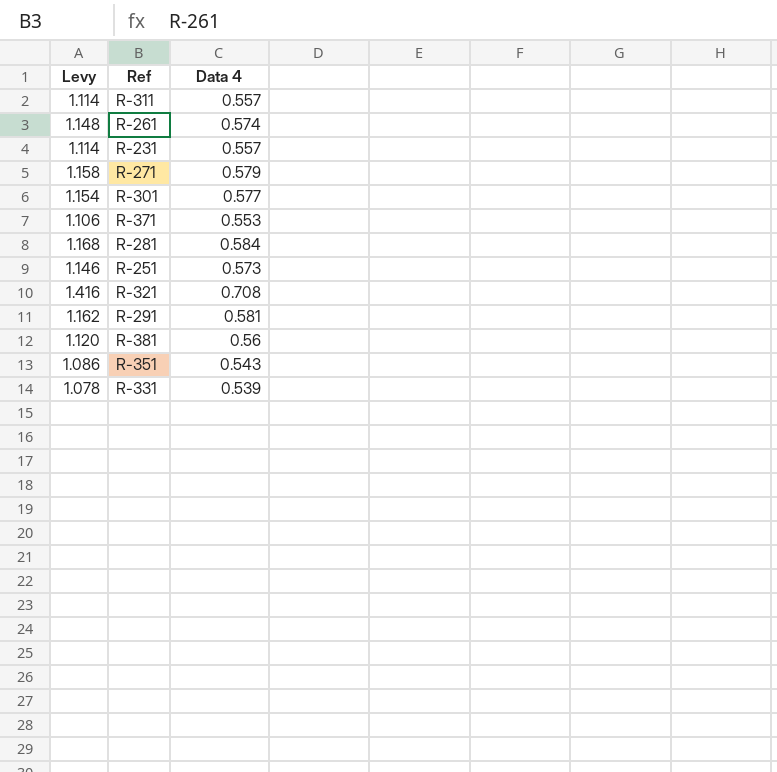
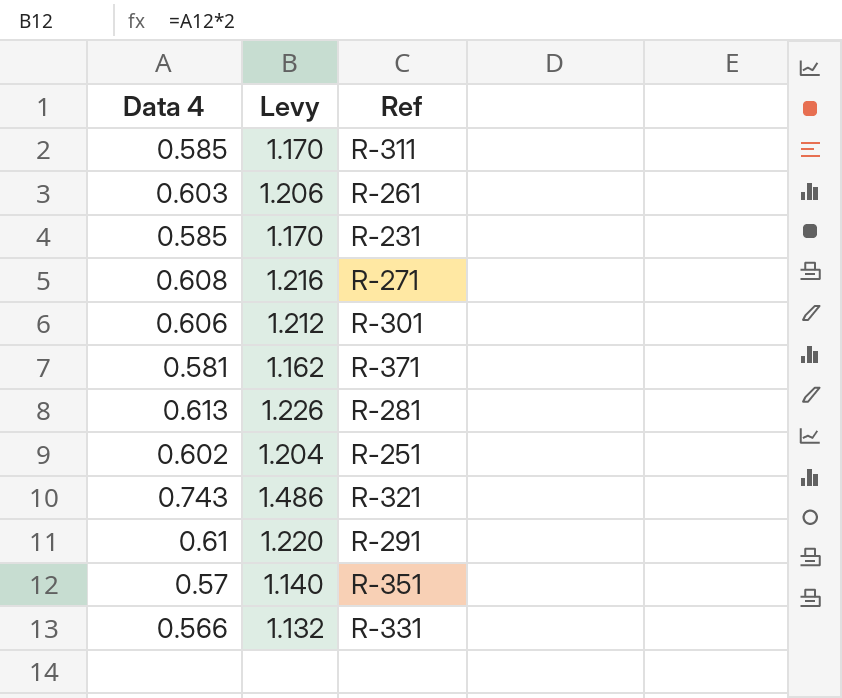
column Data 4 | position: 3 -> 1
row R-381: 1.120 | 0.56 -> none
R-311 | Data 4: 0.557 -> 0.585
R-311 | Levy: 1.114 -> 1.170
R-261 | Data 4: 0.574 -> 0.603
R-261 | Levy: 1.148 -> 1.206
R-231 | Data 4: 0.557 -> 0.585
R-231 | Levy: 1.114 -> 1.170
R-271 | Data 4: 0.579 -> 0.608
R-271 | Levy: 1.158 -> 1.216
R-301 | Data 4: 0.577 -> 0.606
R-301 | Levy: 1.154 -> 1.212
R-371 | Data 4: 0.553 -> 0.581
R-371 | Levy: 1.106 -> 1.162
R-281 | Data 4: 0.584 -> 0.613
R-281 | Levy: 1.168 -> 1.226
R-251 | Data 4: 0.573 -> 0.602
R-251 | Levy: 1.146 -> 1.204
R-321 | Data 4: 0.708 -> 0.743
R-321 | Levy: 1.416 -> 1.486
R-291 | Data 4: 0.581 -> 0.61
R-291 | Levy: 1.162 -> 1.220
R-351 | Data 4: 0.543 -> 0.57
R-351 | Levy: 1.086 -> 1.140
R-331 | Data 4: 0.539 -> 0.566
R-331 | Levy: 1.078 -> 1.132

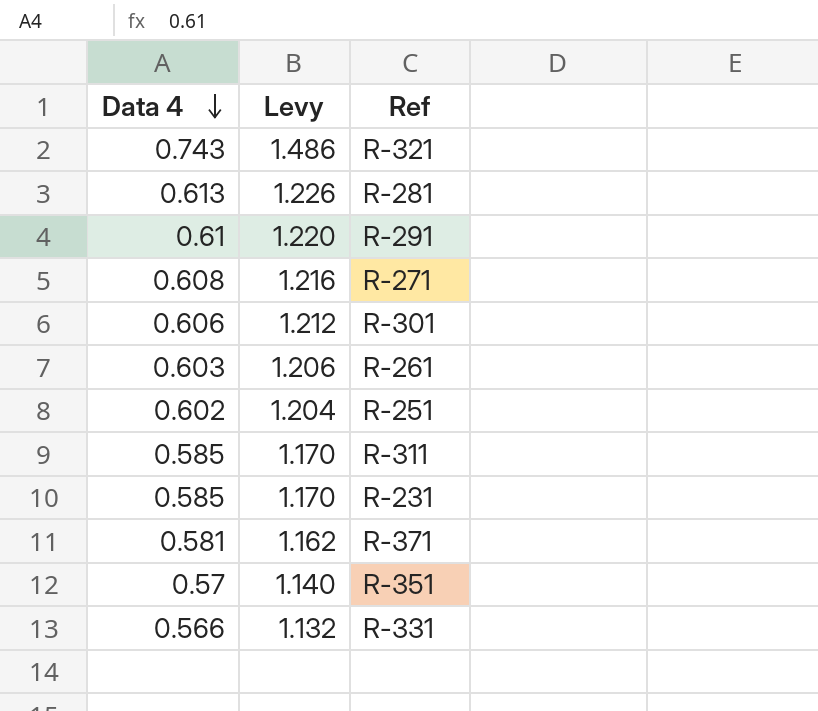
row order: none -> Data 4 descending

